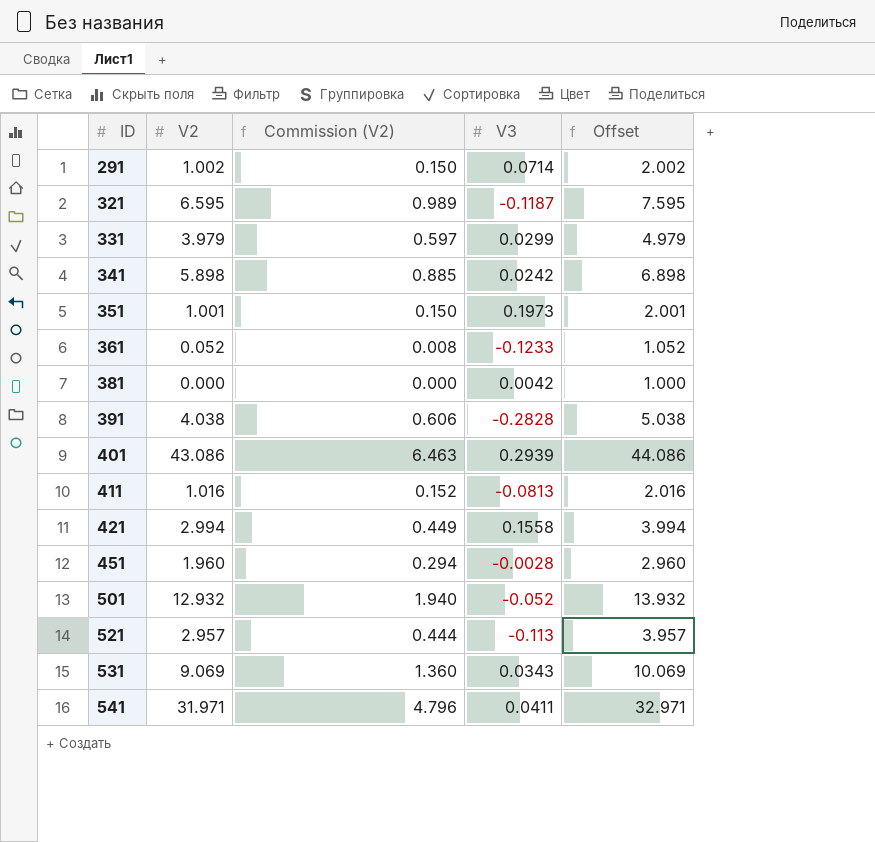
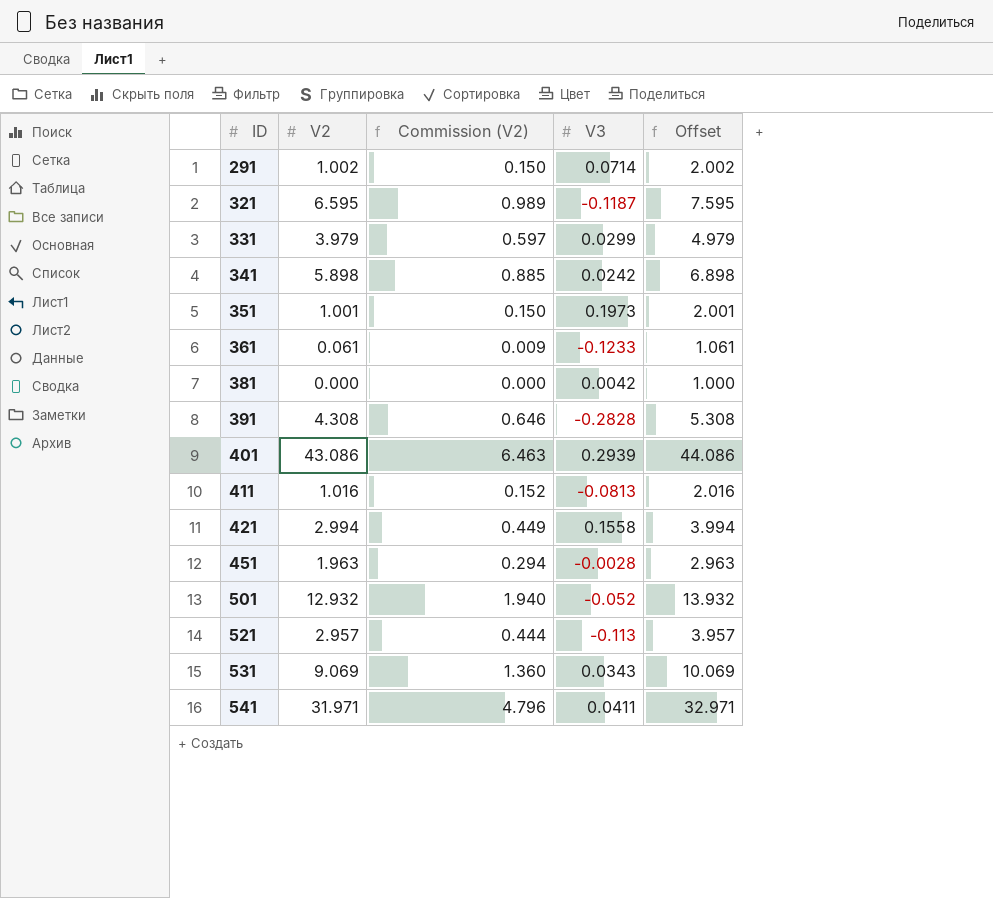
361 | V2: 0.052 -> 0.061
361 | Commission (V2): 0.008 -> 0.009
361 | Offset: 1.052 -> 1.061
391 | V2: 4.038 -> 4.308
391 | Commission (V2): 0.606 -> 0.646
391 | Offset: 5.038 -> 5.308
451 | V2: 1.960 -> 1.963
451 | Offset: 2.960 -> 2.963

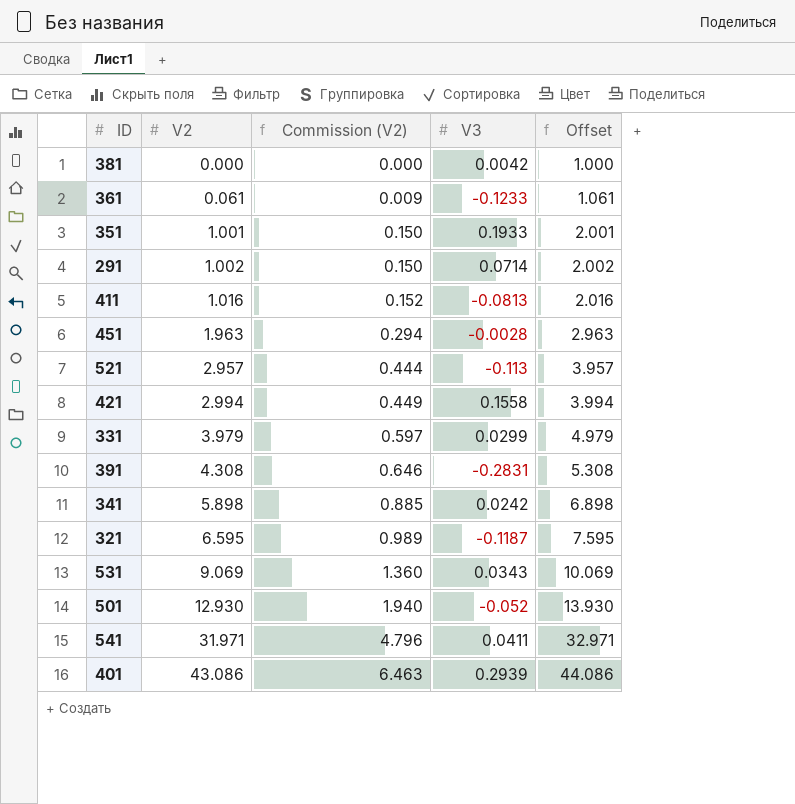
row order: ID ascending -> V2 ascending
351 | V3: 0.1973 -> 0.1933
391 | V3: -0.2828 -> -0.2831
501 | V2: 12.932 -> 12.930
501 | Offset: 13.932 -> 13.930

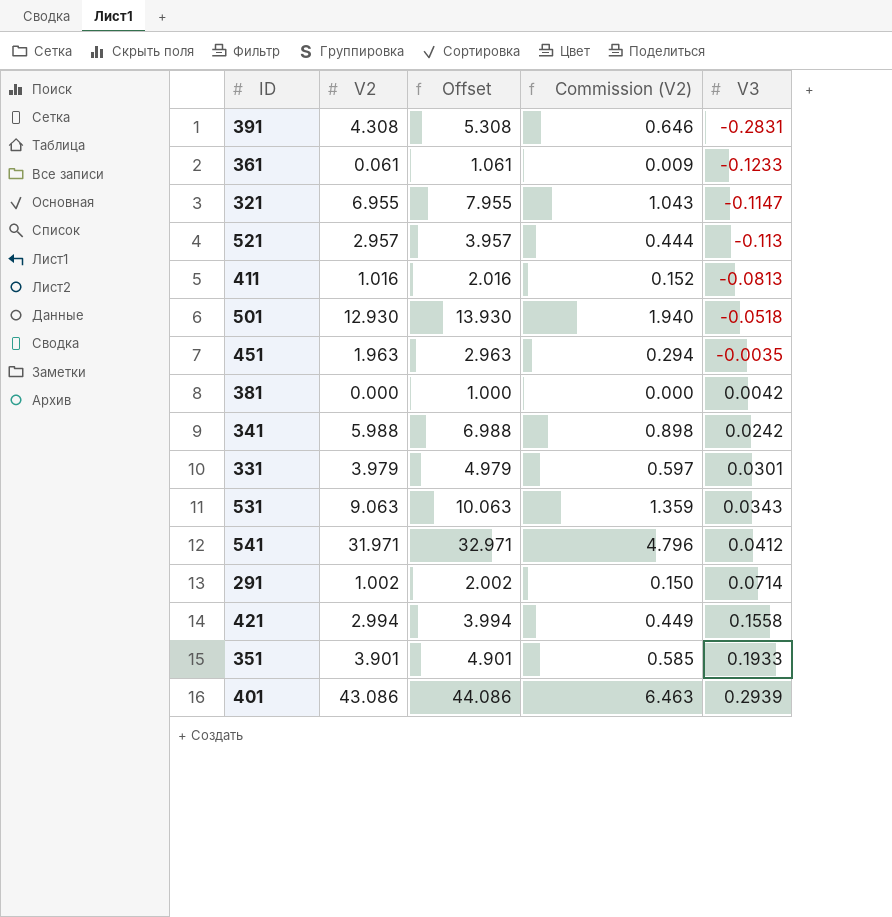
row order: V2 ascending -> V3 ascending
column Offset | position: 5 -> 3
321 | V2: 6.595 -> 6.955
321 | Offset: 7.595 -> 7.955
321 | Commission (V2): 0.989 -> 1.043
321 | V3: -0.1187 -> -0.1147
501 | V3: -0.052 -> -0.0518
451 | V3: -0.0028 -> -0.0035
341 | V2: 5.898 -> 5.988
341 | Offset: 6.898 -> 6.988
341 | Commission (V2): 0.885 -> 0.898
331 | V3: 0.0299 -> 0.0301
531 | V2: 9.069 -> 9.063
531 | Offset: 10.069 -> 10.063
531 | Commission (V2): 1.360 -> 1.359
541 | V3: 0.0411 -> 0.0412
351 | V2: 1.001 -> 3.901
351 | Offset: 2.001 -> 4.901
351 | Commission (V2): 0.150 -> 0.585

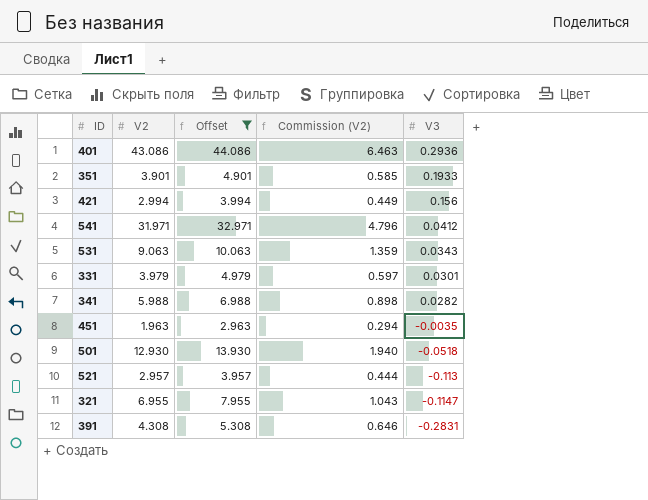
filter: none -> Offset >= 2.963
row order: V3 ascending -> V3 descending
401 | V3: 0.2939 -> 0.2936
421 | V3: 0.1558 -> 0.156
341 | V3: 0.0242 -> 0.0282

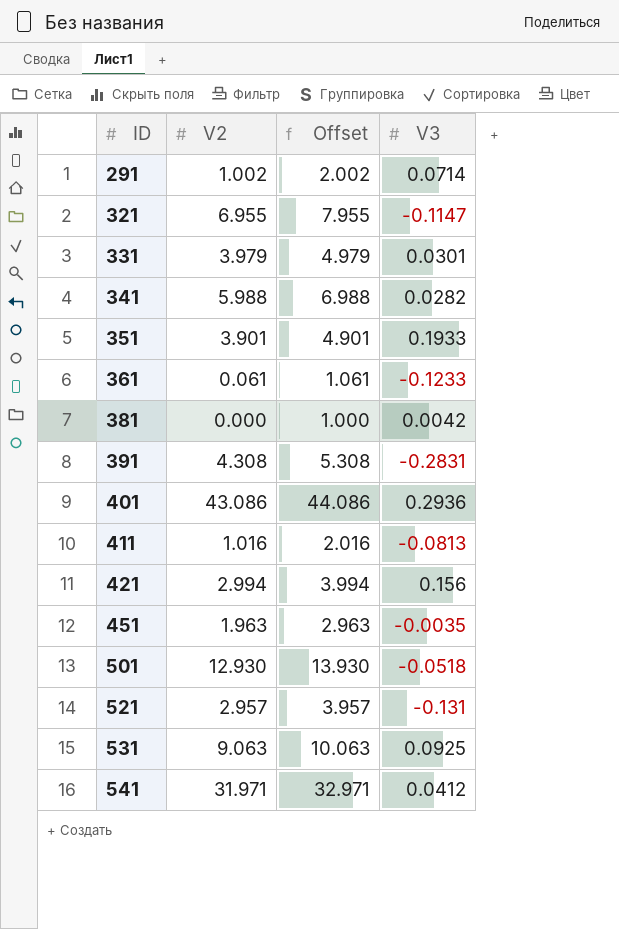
filter: Offset >= 2.963 -> none
row order: V3 descending -> ID ascending
column Commission (V2) | formula: [V2] * 0.15 -> none
521 | V3: -0.113 -> -0.131
531 | V3: 0.0343 -> 0.0925

